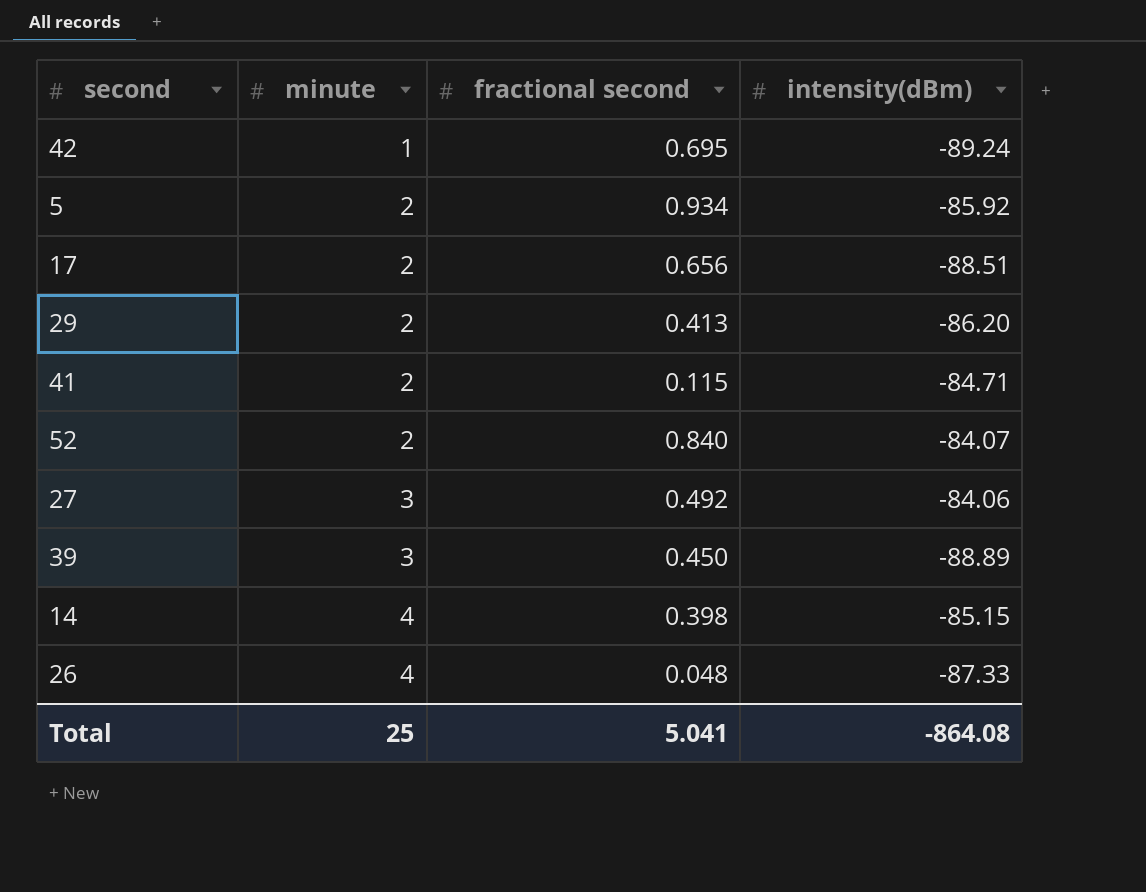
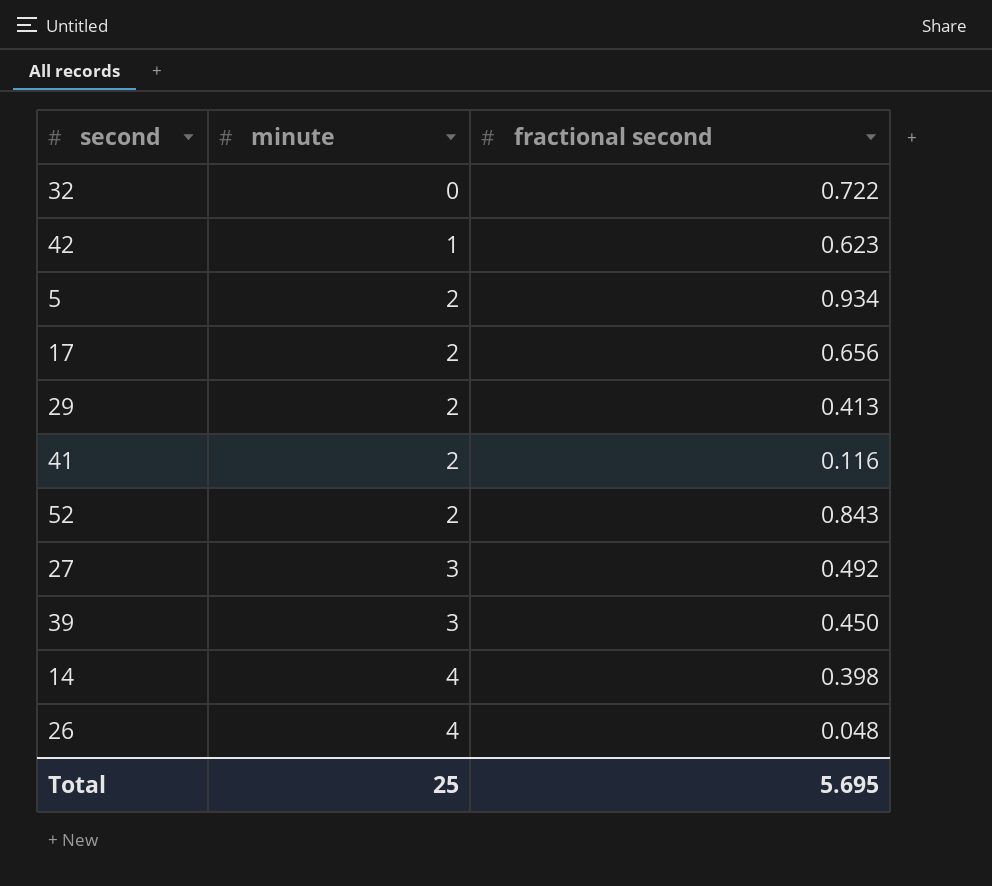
column intensity(dBm) | position: 4 -> none
row 32: none -> 0 | 0.722
42 | fractional second: 0.695 -> 0.623
41 | fractional second: 0.115 -> 0.116
52 | fractional second: 0.840 -> 0.843
Total | fractional second: 5.041 -> 5.695

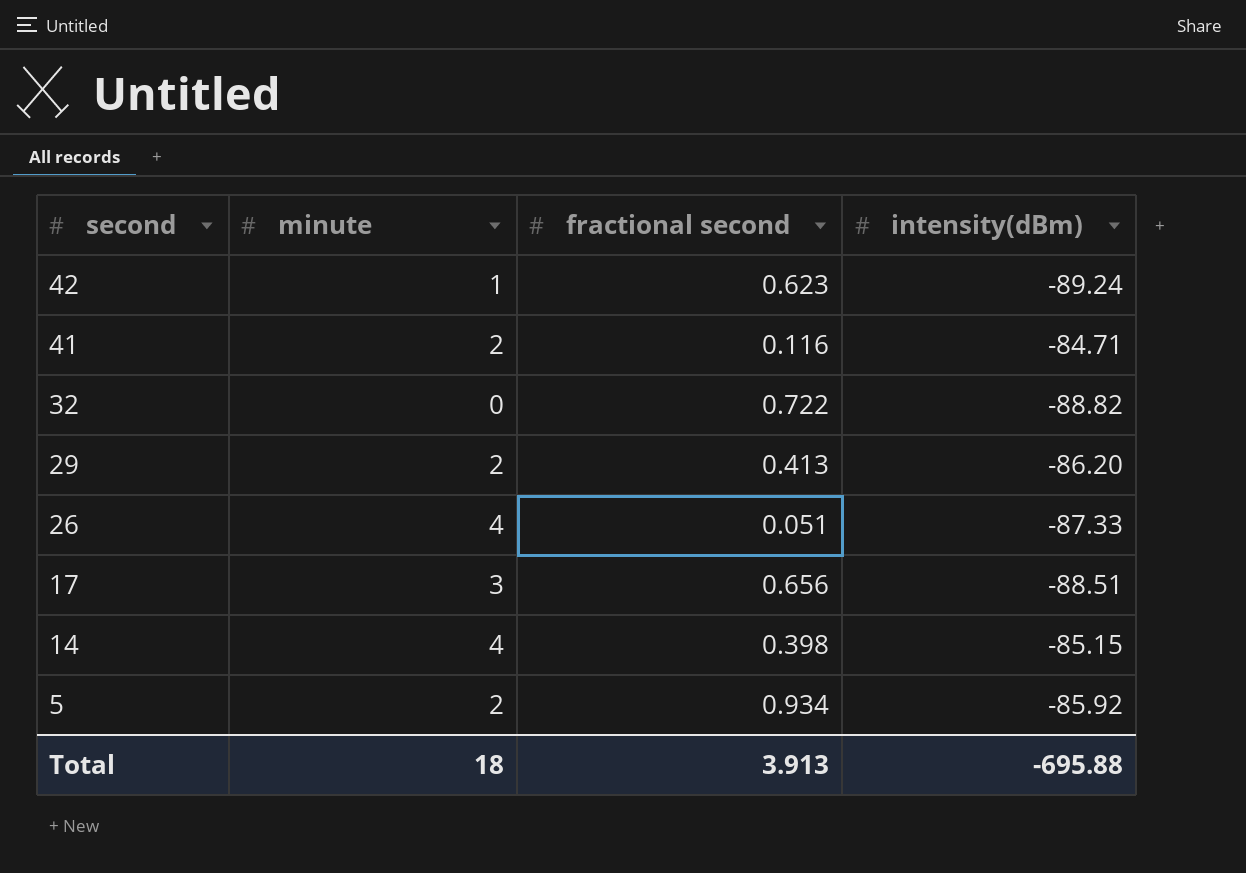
row order: minute ascending -> second descending
column intensity(dBm) | position: none -> 4
row 52: 2 | 0.843 -> none
row 27: 3 | 0.492 -> none
row 39: 3 | 0.450 -> none
26 | fractional second: 0.048 -> 0.051
17 | minute: 2 -> 3
Total | minute: 25 -> 18
Total | fractional second: 5.695 -> 3.913

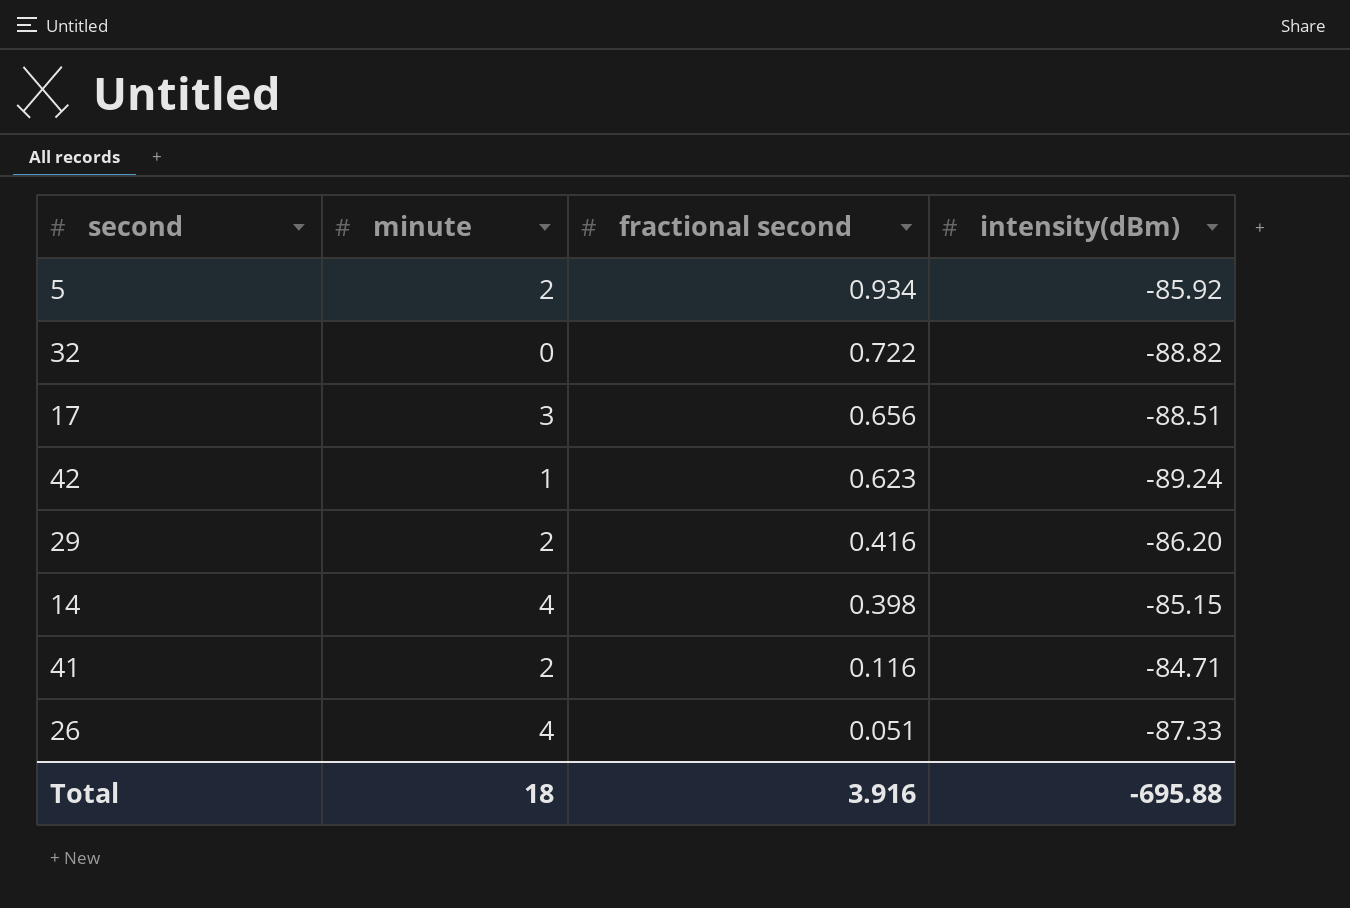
row order: second descending -> fractional second descending
29 | fractional second: 0.413 -> 0.416
Total | fractional second: 3.913 -> 3.916

